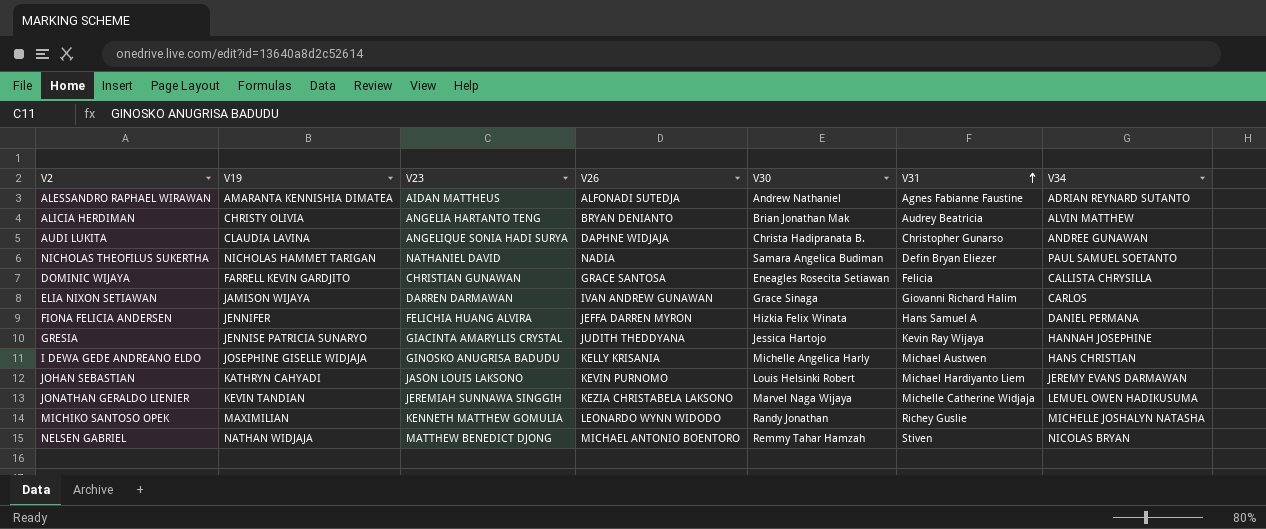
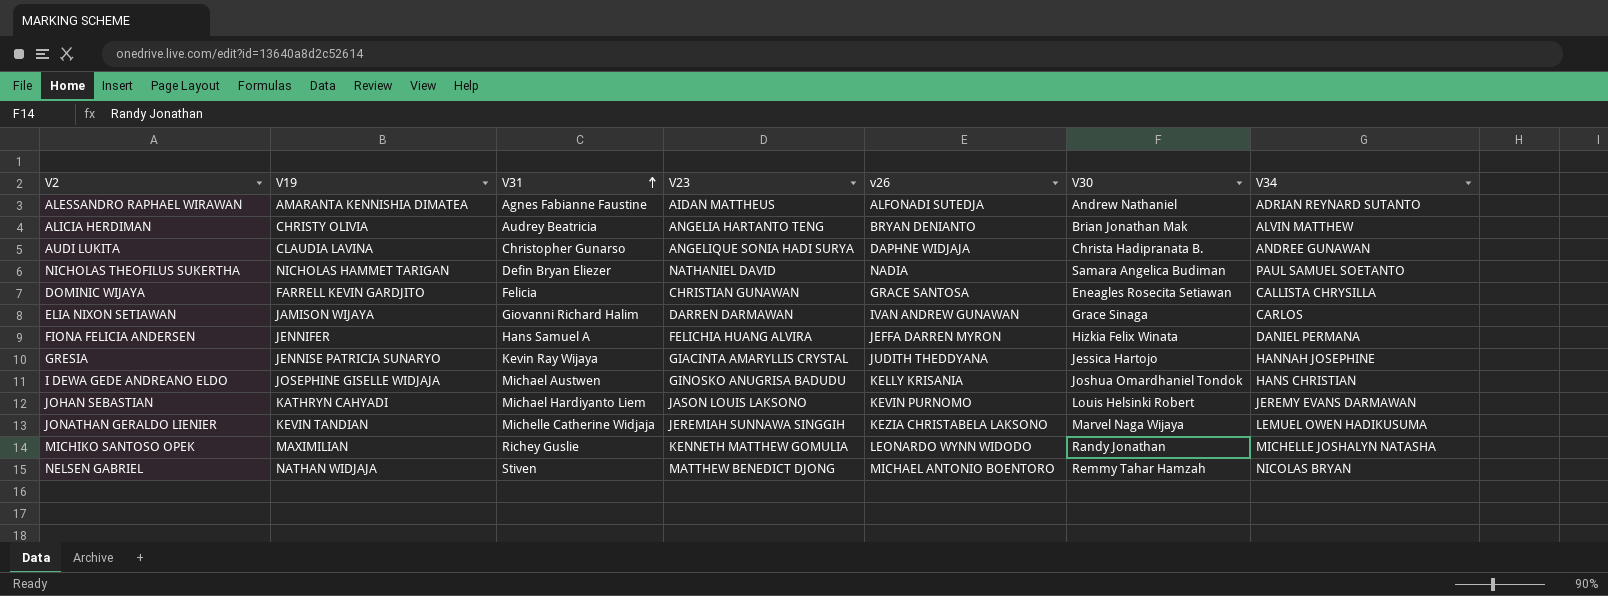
column V31 | position: 6 -> 3
column name: V26 -> v26
I DEWA GEDE ANDREANO ELDO | V30: Michelle Angelica Harly -> Joshua Omardhaniel Tondok

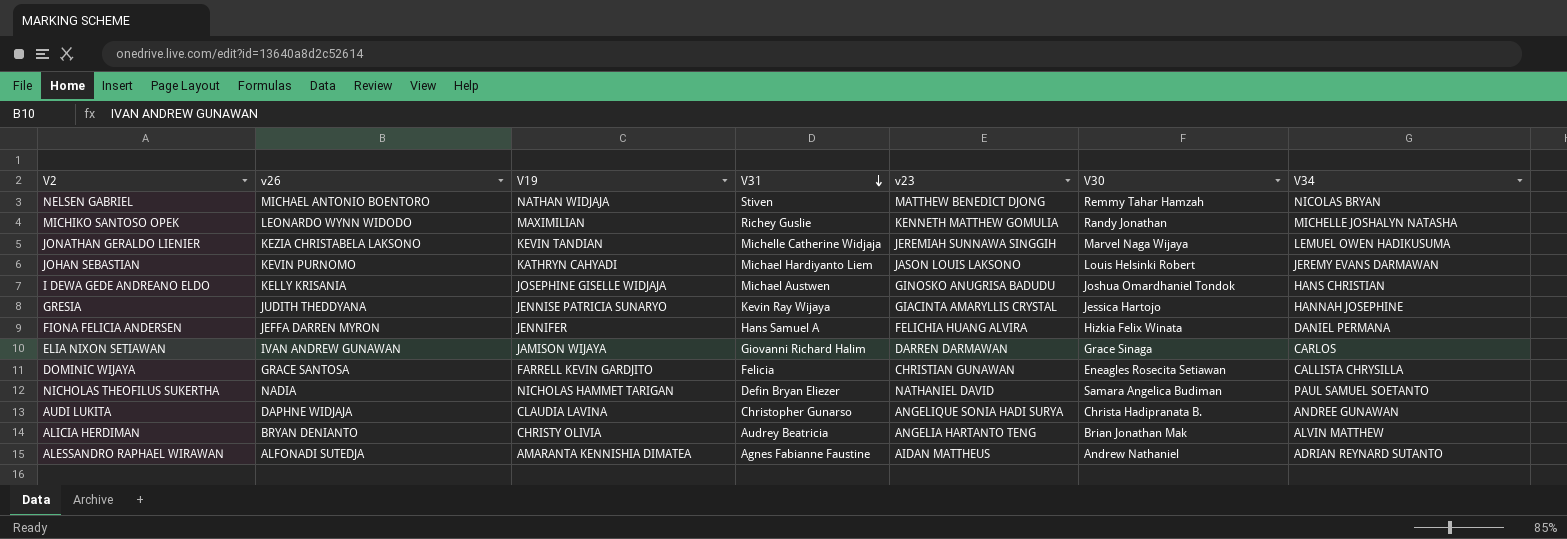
row order: V31 ascending -> V31 descending
column v26 | position: 5 -> 2
column name: V23 -> v23

